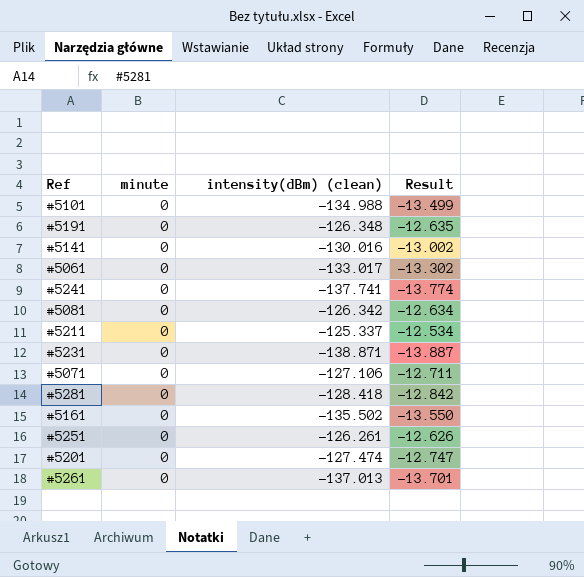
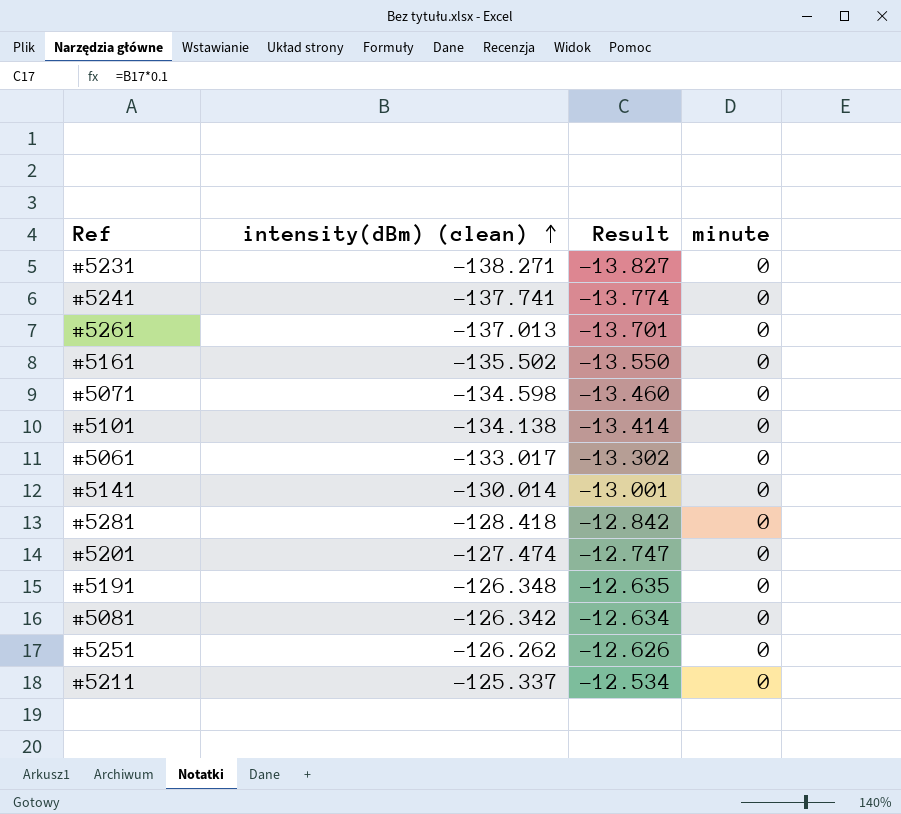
row order: none -> intensity(dBm) (clean) ascending
column minute | position: 2 -> 4
#5231 | intensity(dBm) (clean): -138.871 -> -138.271
#5231 | Result: -13.887 -> -13.827
#5071 | intensity(dBm) (clean): -127.106 -> -134.598
#5071 | Result: -12.711 -> -13.460
#5101 | intensity(dBm) (clean): -134.988 -> -134.138
#5101 | Result: -13.499 -> -13.414
#5141 | intensity(dBm) (clean): -130.016 -> -130.014
#5141 | Result: -13.002 -> -13.001
#5251 | intensity(dBm) (clean): -126.261 -> -126.262

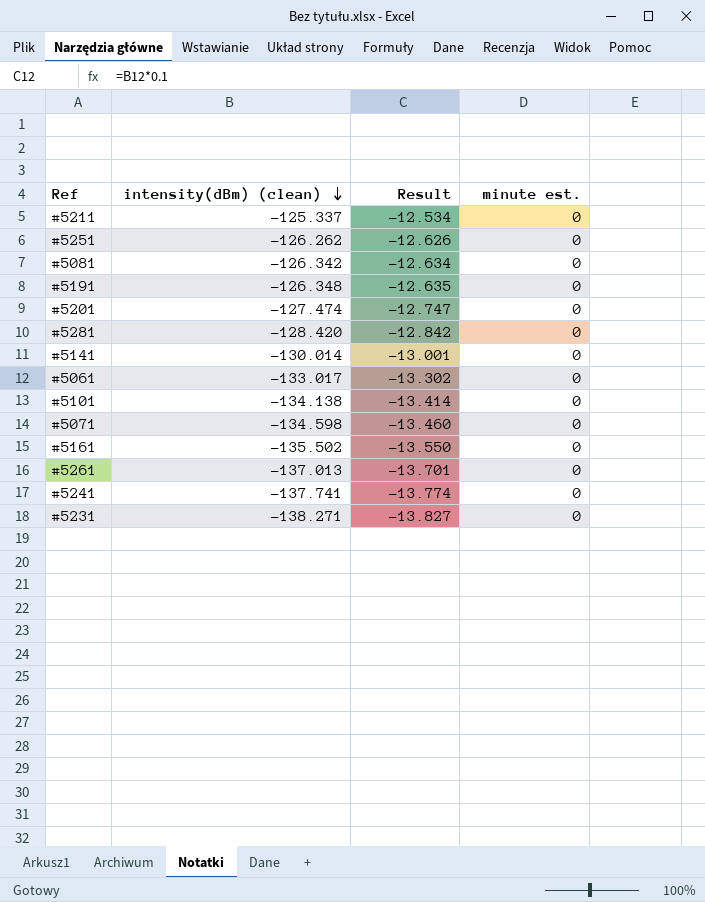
row order: intensity(dBm) (clean) ascending -> intensity(dBm) (clean) descending
column name: minute -> minute est.
#5281 | intensity(dBm) (clean): -128.418 -> -128.420

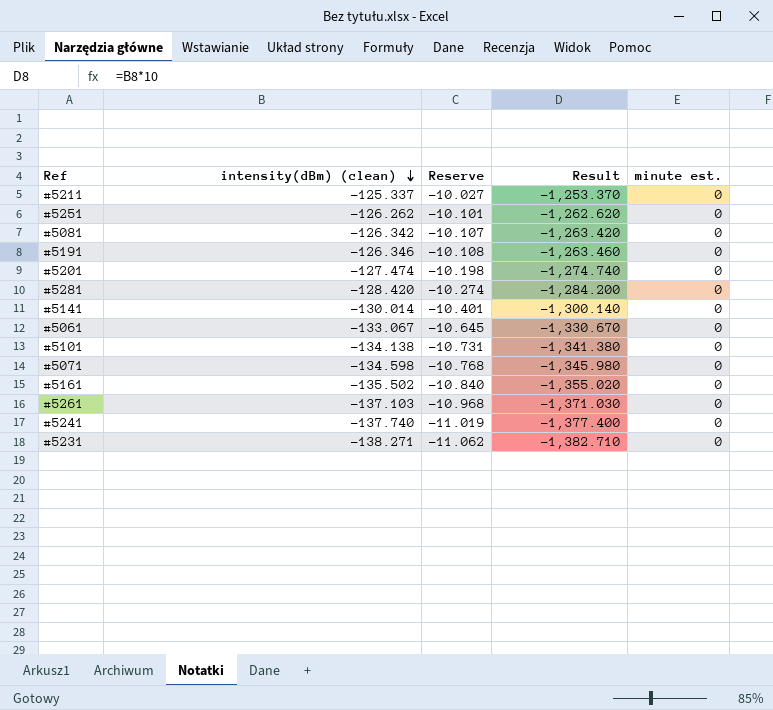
column Reserve | formula: none -> [intensity(dBm) (clean)] * 0.08
column Result | formula: [intensity(dBm) (clean)] * 0.1 -> [intensity(dBm) (clean)] * 10
#5191 | intensity(dBm) (clean): -126.348 -> -126.346
#5061 | intensity(dBm) (clean): -133.017 -> -133.067
#5261 | intensity(dBm) (clean): -137.013 -> -137.103
#5241 | intensity(dBm) (clean): -137.741 -> -137.740

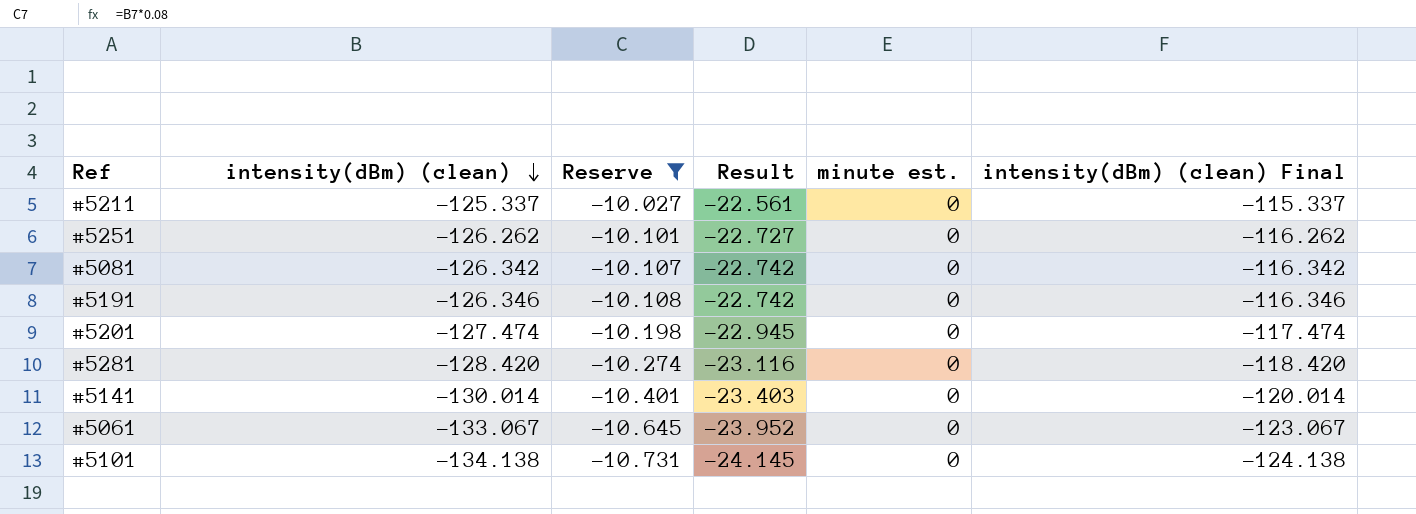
filter: none -> Reserve >= -10.731
column Result | formula: [intensity(dBm) (clean)] * 10 -> [intensity(dBm) (clean)] * 0.18
column intensity(dBm) (clean) Final | formula: none -> [intensity(dBm) (clean)] + 10

